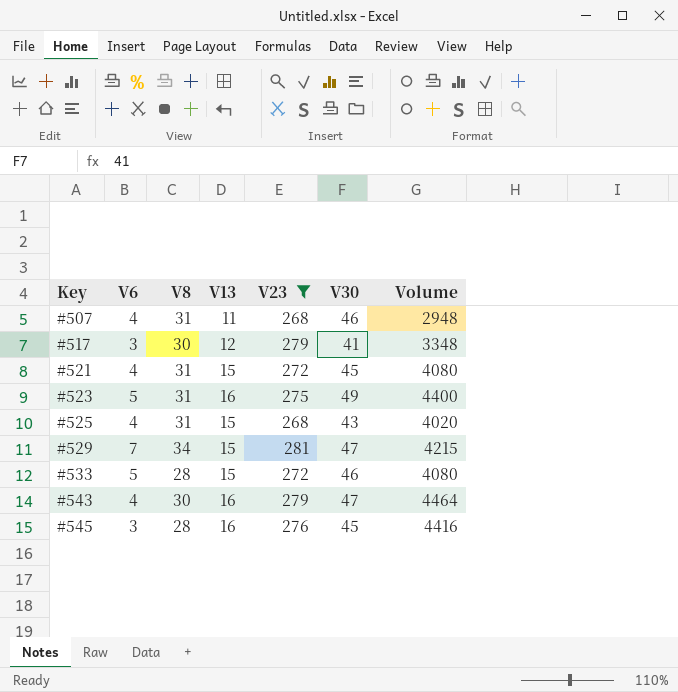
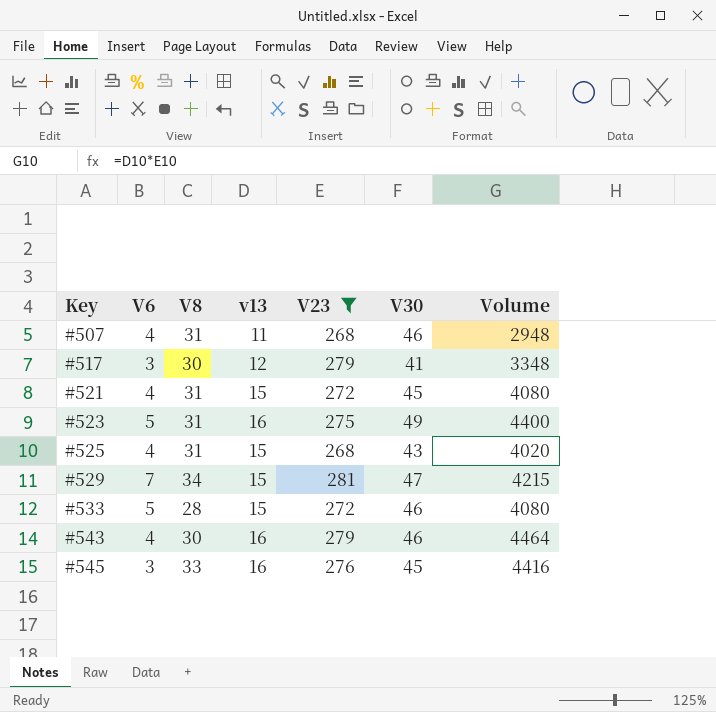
column name: V13 -> v13
#543 | V30: 47 -> 46
#545 | V8: 28 -> 33

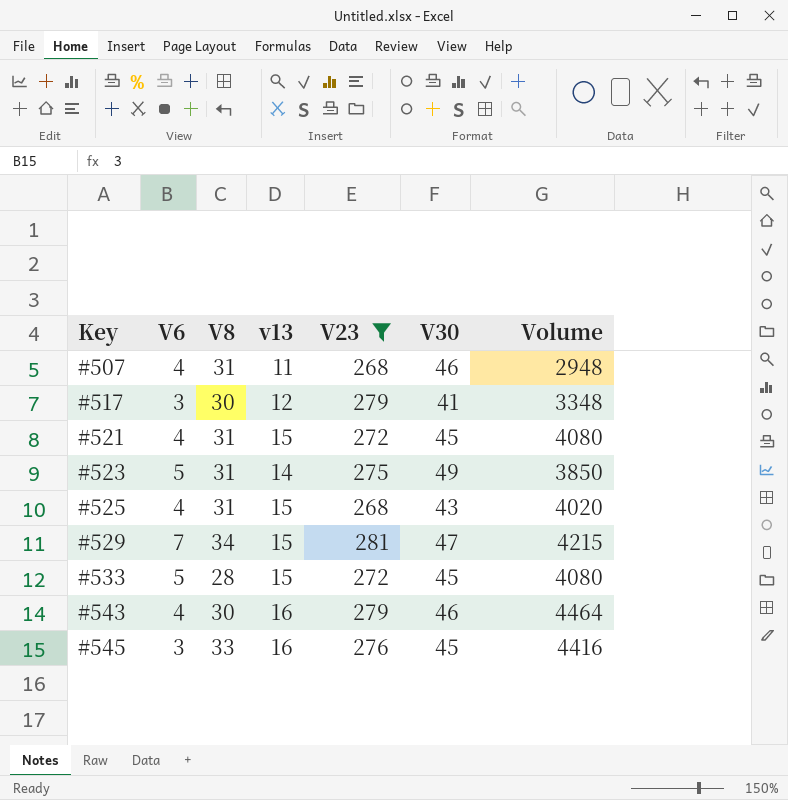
#523 | v13: 16 -> 14
#523 | Volume: 4400 -> 3850
#533 | V30: 46 -> 45

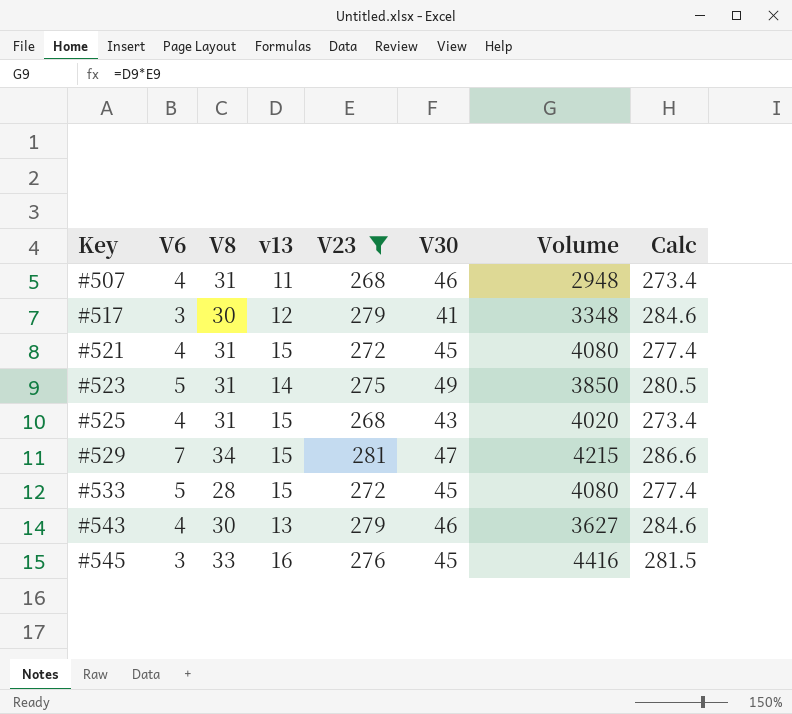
column Calc | formula: none -> [V23] * 1.02
#543 | v13: 16 -> 13
#543 | Volume: 4464 -> 3627

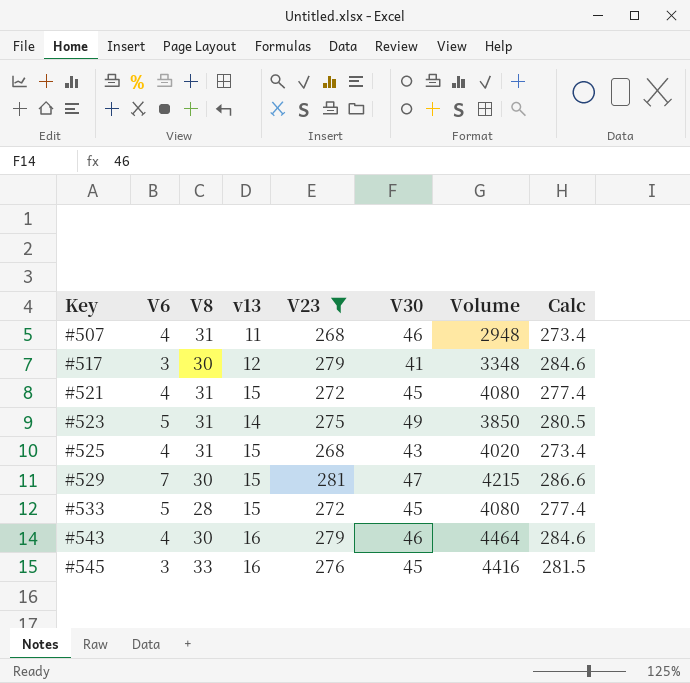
#529 | V8: 34 -> 30
#543 | v13: 13 -> 16
#543 | Volume: 3627 -> 4464

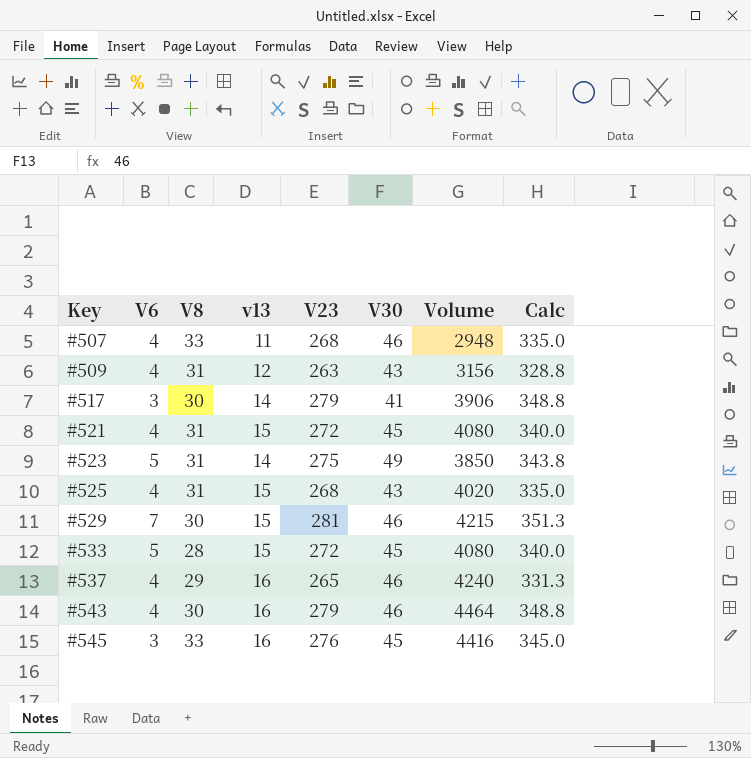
filter: V23 >= 268 -> none
column Calc | formula: [V23] * 1.02 -> [V23] * 1.25
#507 | V8: 31 -> 33
#517 | v13: 12 -> 14
#517 | Volume: 3348 -> 3906
#529 | V30: 47 -> 46

